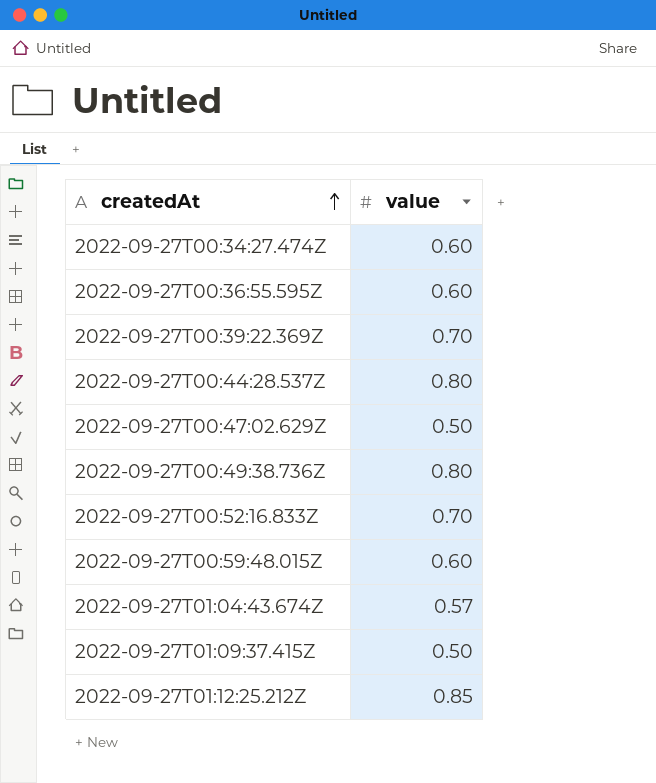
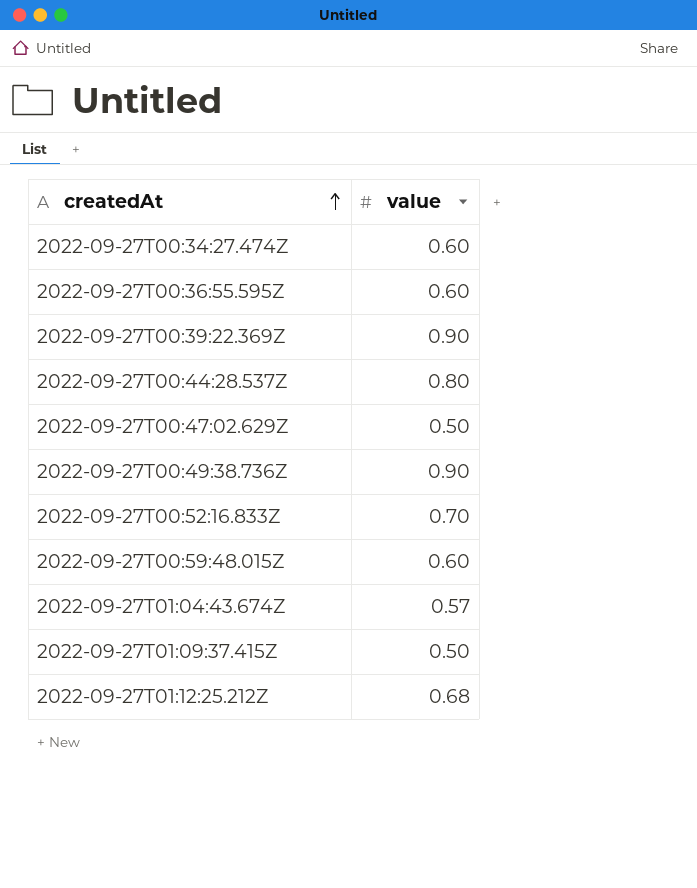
2022-09-27T00:39:22.369Z | value: 0.70 -> 0.90
2022-09-27T00:49:38.736Z | value: 0.80 -> 0.90
2022-09-27T01:12:25.212Z | value: 0.85 -> 0.68

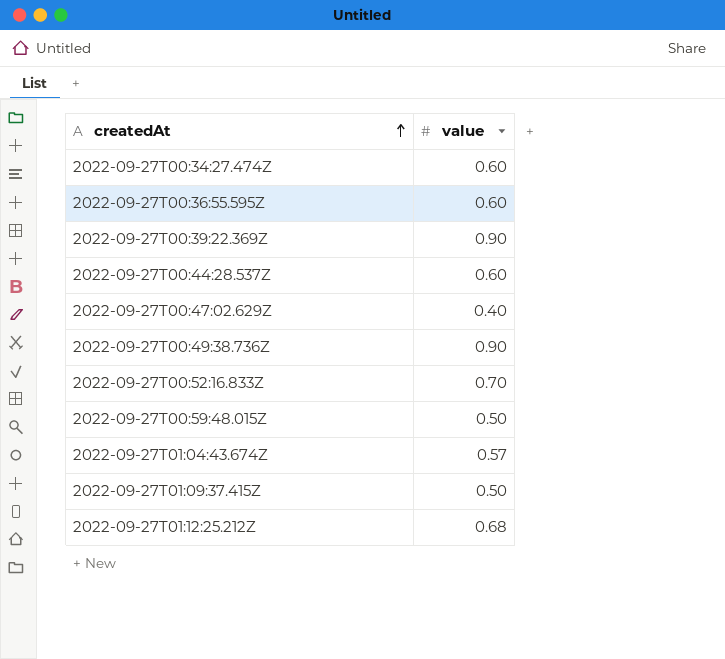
2022-09-27T00:44:28.537Z | value: 0.80 -> 0.60
2022-09-27T00:47:02.629Z | value: 0.50 -> 0.40
2022-09-27T00:59:48.015Z | value: 0.60 -> 0.50

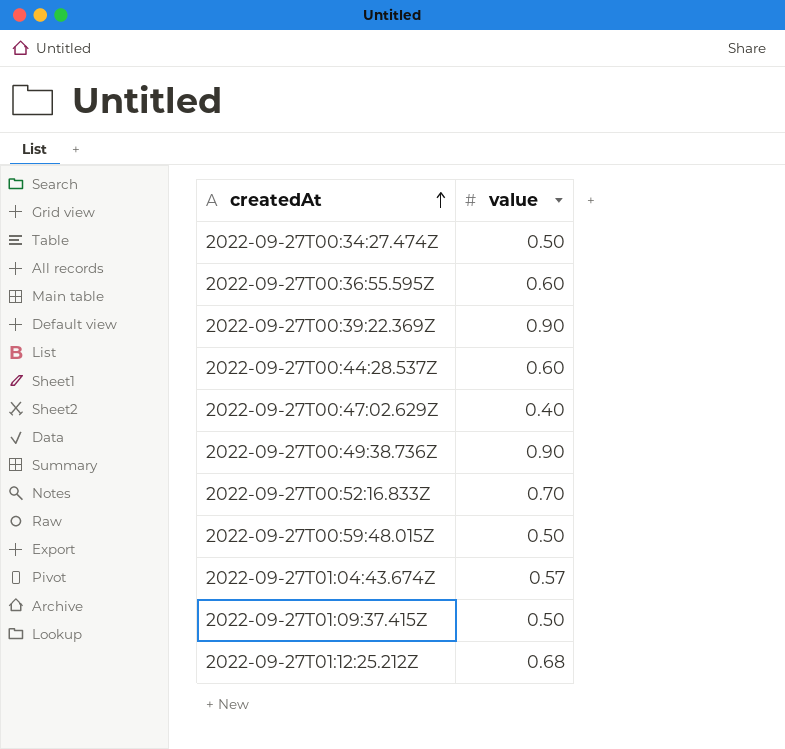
2022-09-27T00:34:27.474Z | value: 0.60 -> 0.50

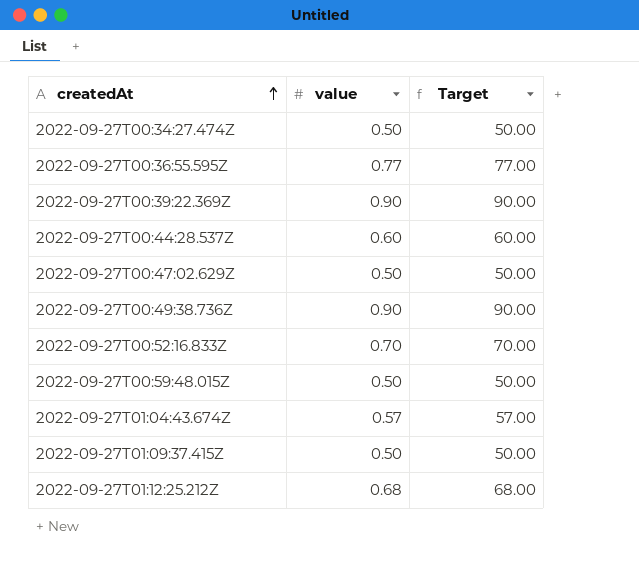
column Target | formula: none -> [value] * 100
2022-09-27T00:36:55.595Z | value: 0.60 -> 0.77
2022-09-27T00:47:02.629Z | value: 0.40 -> 0.50

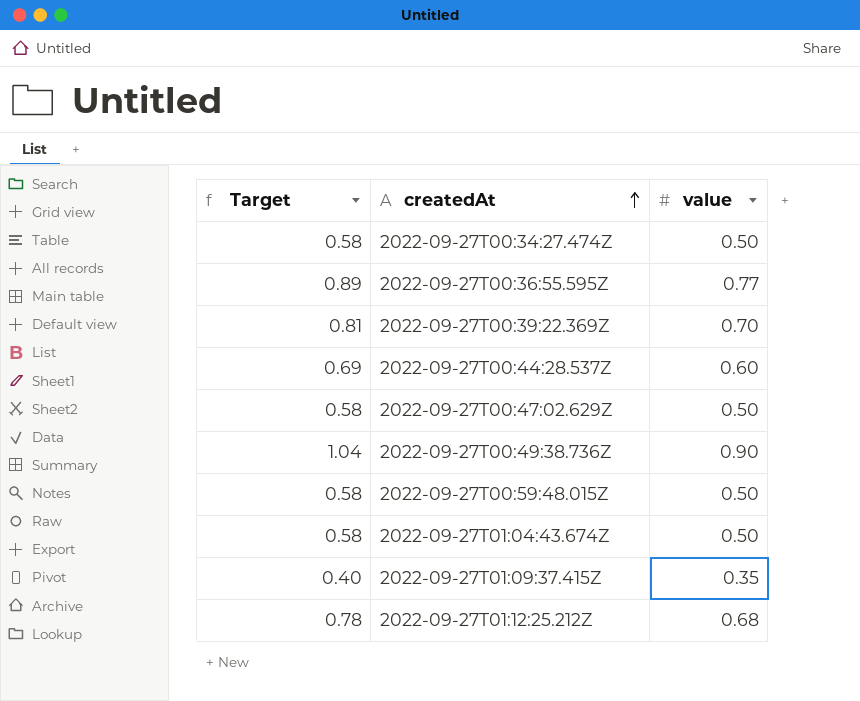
column Target | formula: [value] * 100 -> [value] * 1.15
column Target | position: 3 -> 1
row 2022-09-27T00:52:16.833Z: 0.70 | 70.00 -> none
2022-09-27T00:39:22.369Z | value: 0.90 -> 0.70
2022-09-27T01:04:43.674Z | value: 0.57 -> 0.50
2022-09-27T01:09:37.415Z | value: 0.50 -> 0.35

